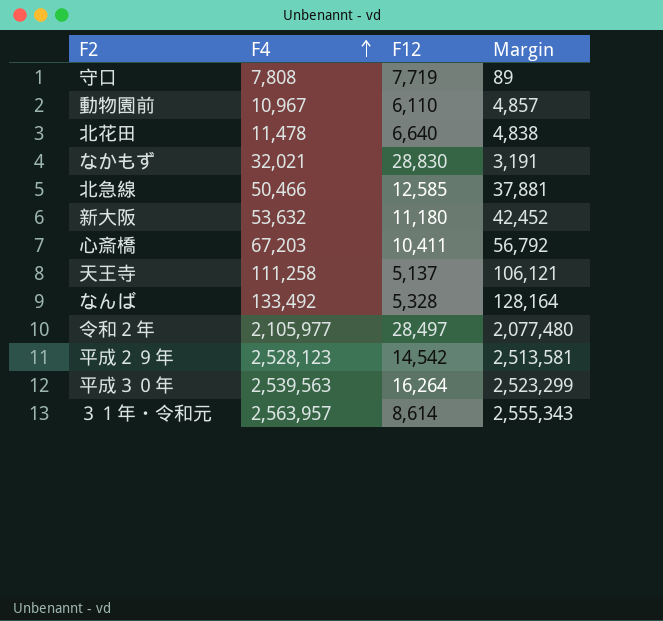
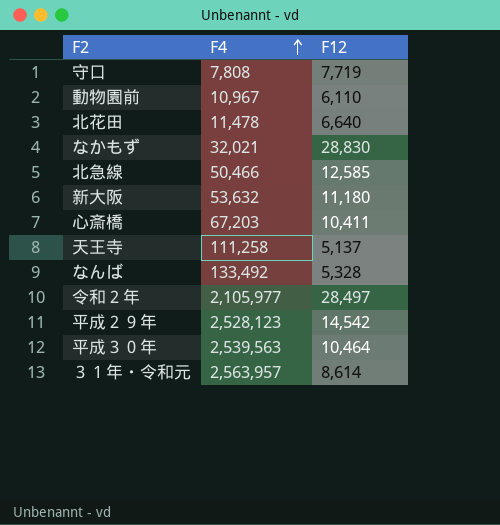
column Margin | formula: [F4] - [F12] -> none
平成３０年 | F12: 16,264 -> 10,464

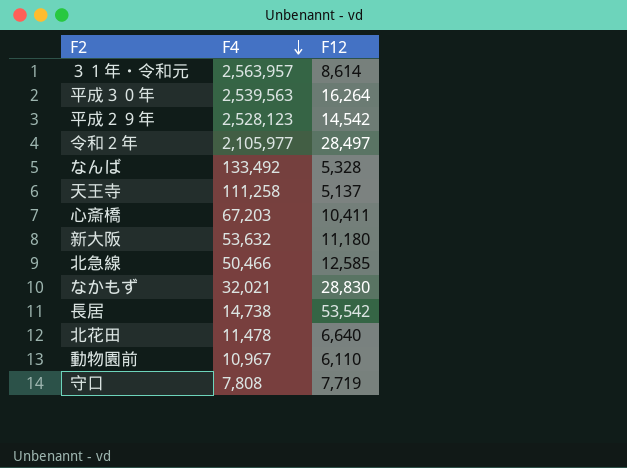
row order: F4 ascending -> F4 descending
平成３０年 | F12: 10,464 -> 16,264
row 長居: none -> 14,738 | 53,542

